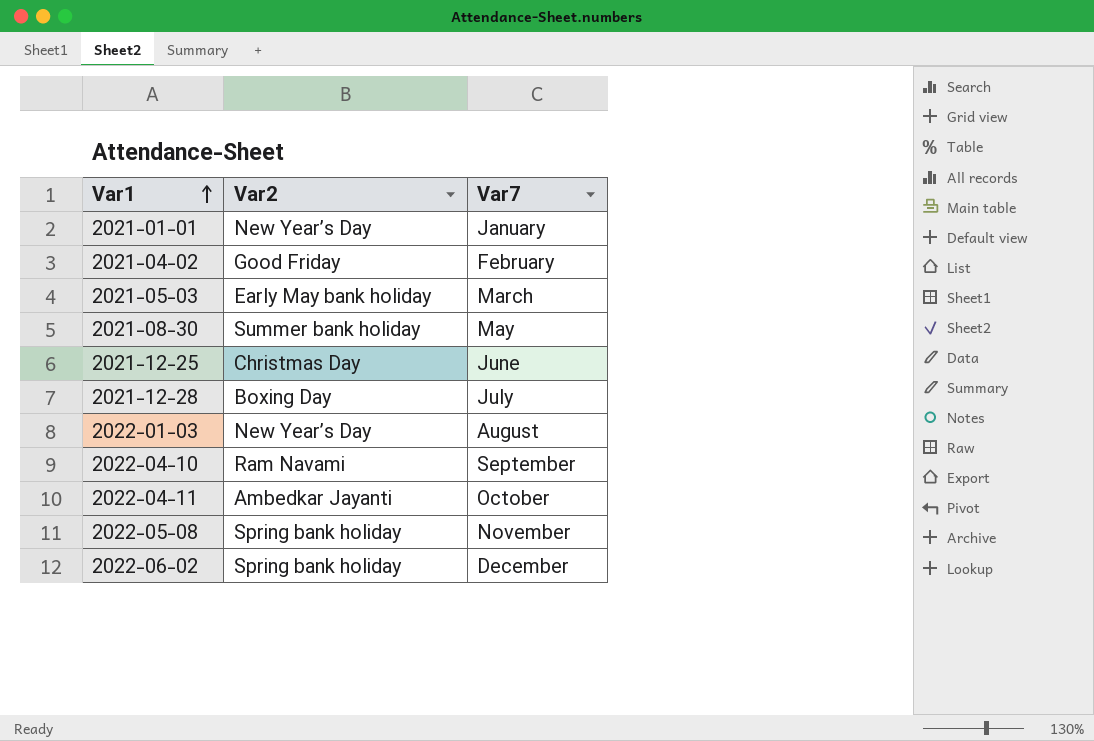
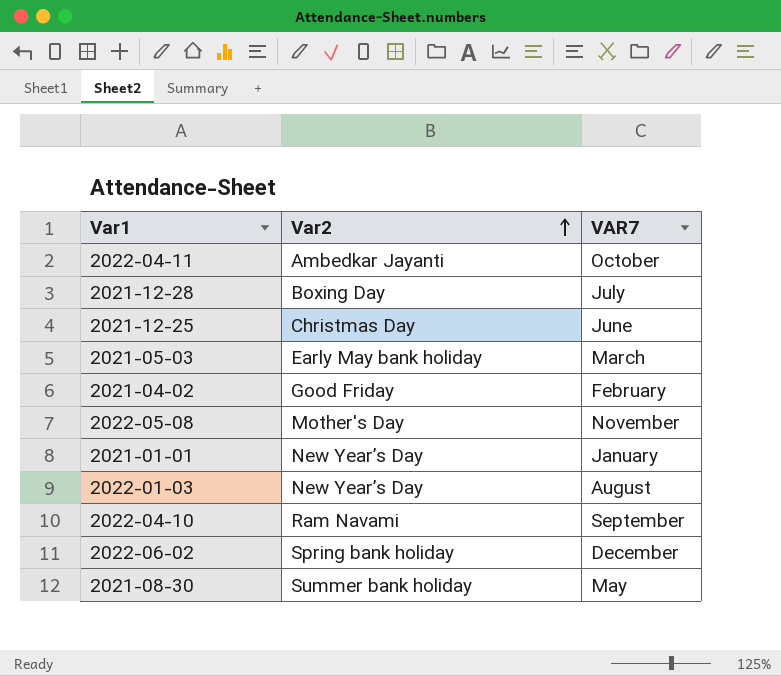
row order: Var1 ascending -> Var2 ascending
column name: Var7 -> VAR7
2022-05-08 | Var2: Spring bank holiday -> Mother's Day

